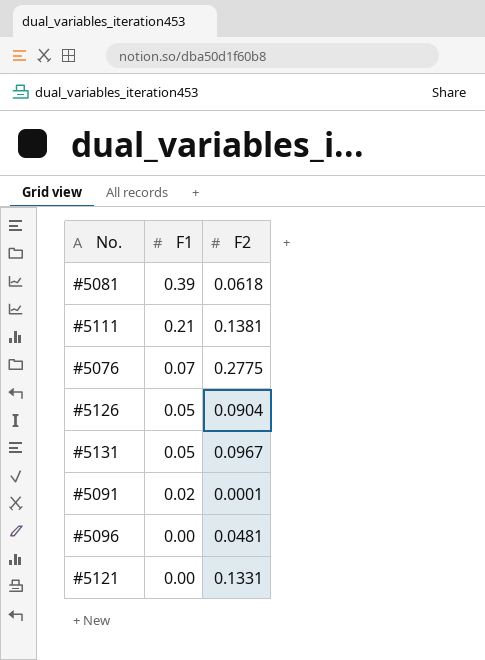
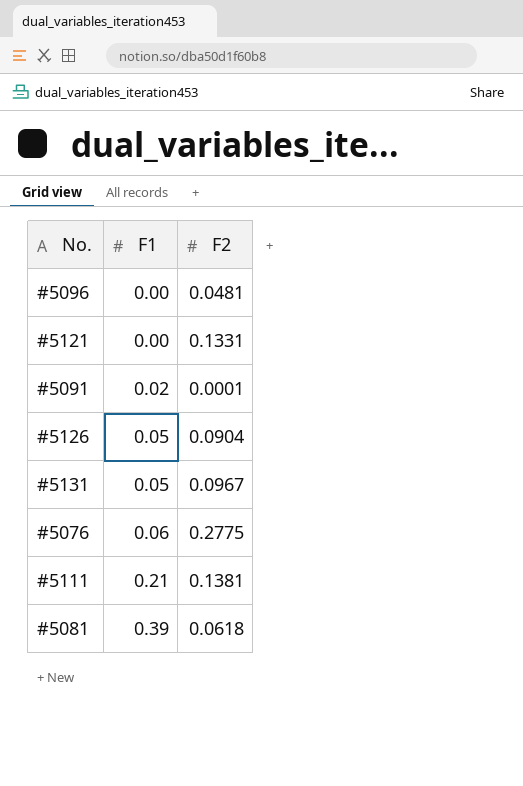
row order: F1 descending -> F1 ascending
#5076 | F1: 0.07 -> 0.06

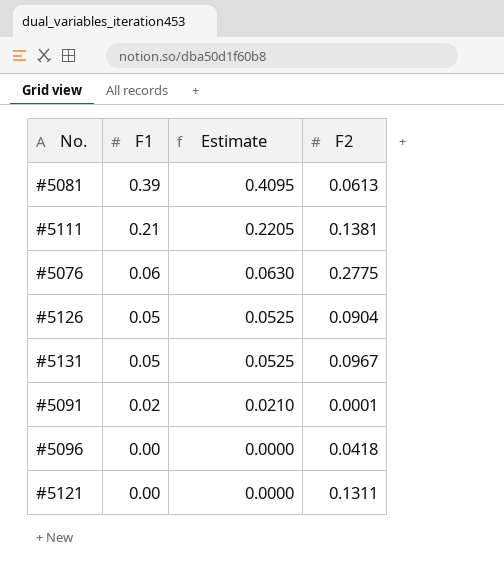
row order: F1 ascending -> F1 descending
column Estimate | formula: none -> [F1] * 1.05
#5081 | F2: 0.0618 -> 0.0613
#5096 | F2: 0.0481 -> 0.0418
#5121 | F2: 0.1331 -> 0.1311

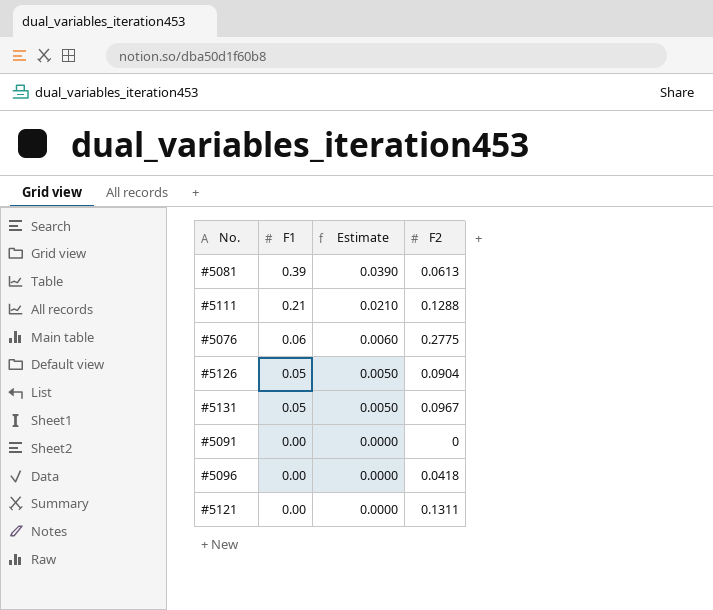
column Estimate | formula: [F1] * 1.05 -> [F1] * 0.1
#5111 | F2: 0.1381 -> 0.1288
#5091 | F1: 0.02 -> 0.00
#5091 | F2: 0.0001 -> 0

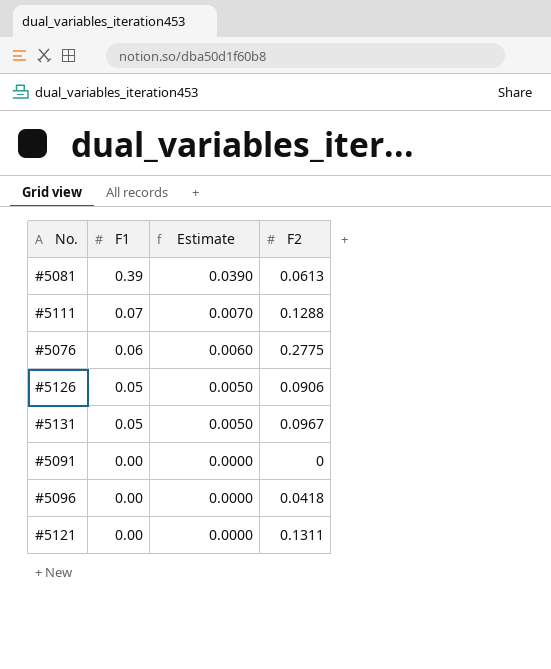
#5111 | F1: 0.21 -> 0.07
#5111 | Estimate: 0.0210 -> 0.0070
#5126 | F2: 0.0904 -> 0.0906

